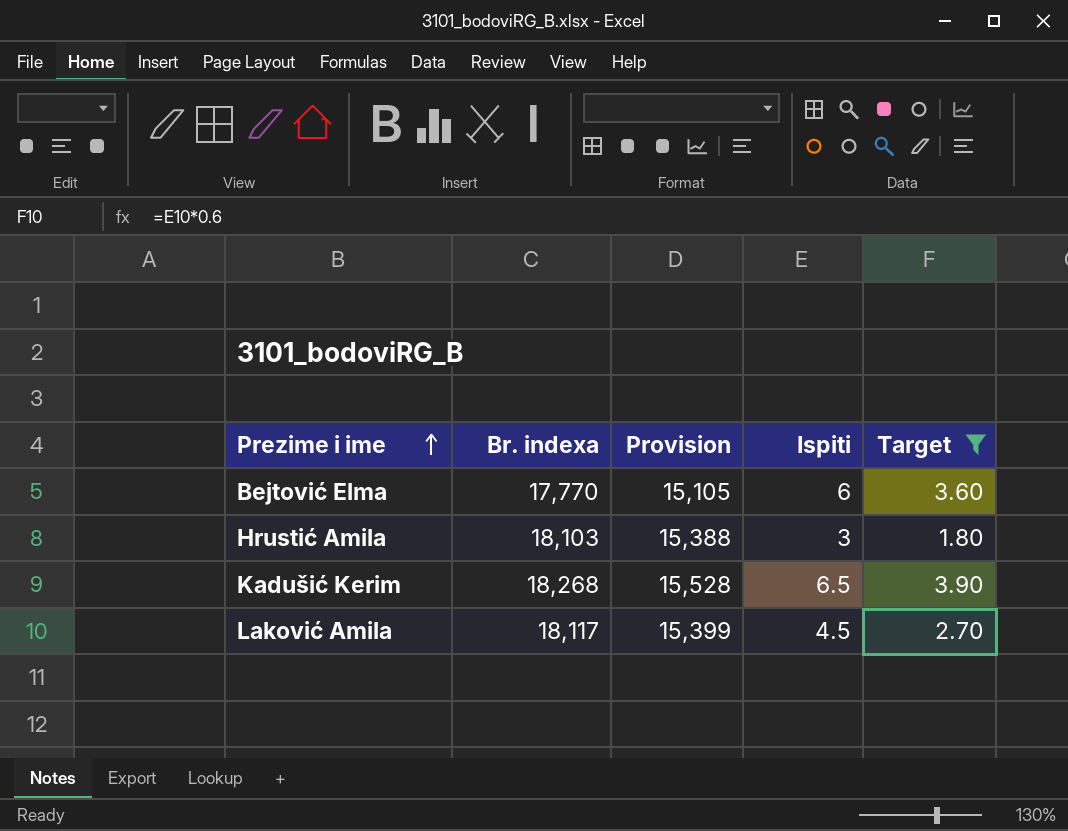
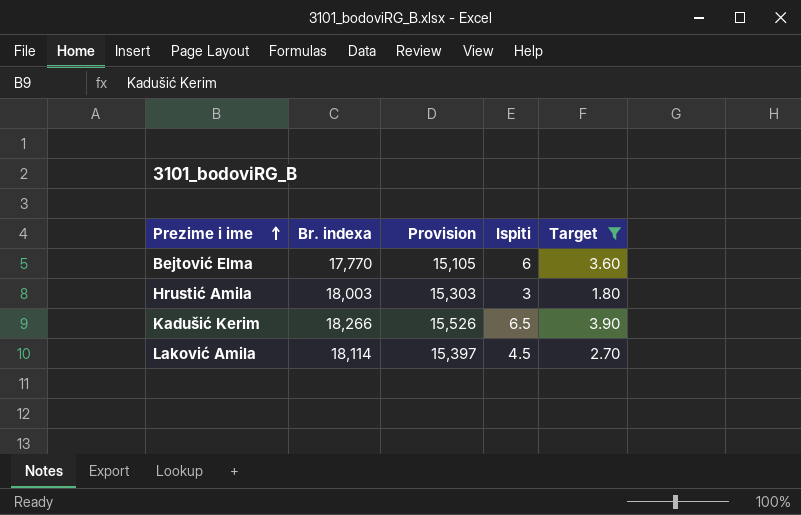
Hrustić Amila | Br. indexa: 18,103 -> 18,003
Hrustić Amila | Provision: 15,388 -> 15,303
Kadušić Kerim | Br. indexa: 18,268 -> 18,266
Kadušić Kerim | Provision: 15,528 -> 15,526
Laković Amila | Br. indexa: 18,117 -> 18,114
Laković Amila | Provision: 15,399 -> 15,397

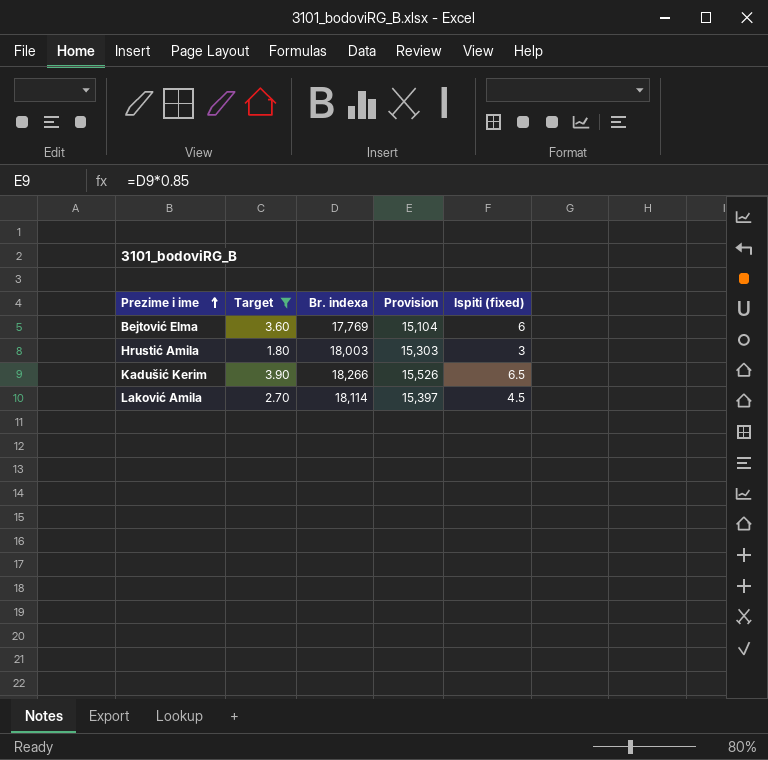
column Target | position: 5 -> 2
column name: Ispiti -> Ispiti (fixed)
Bejtović Elma | Br. indexa: 17,770 -> 17,769
Bejtović Elma | Provision: 15,105 -> 15,104

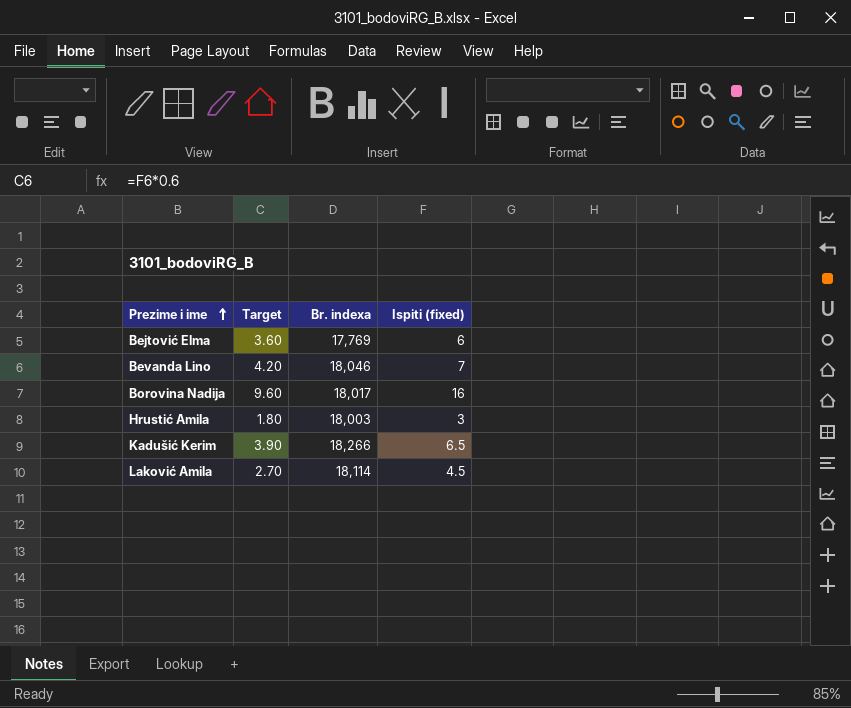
filter: Target <= 3.90 -> none
column Provision | formula: [Br. indexa] * 0.85 -> none

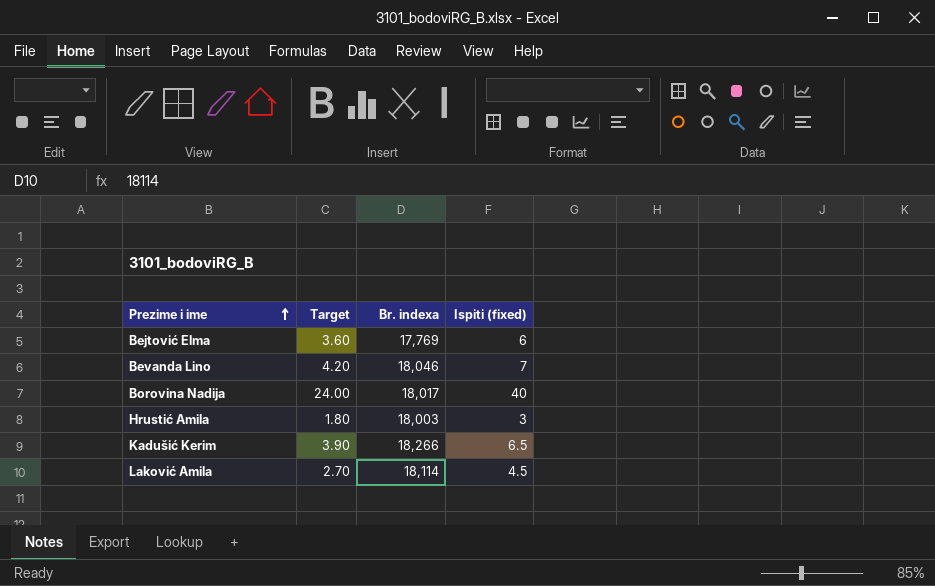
Borovina Nadija | Target: 9.60 -> 24.00
Borovina Nadija | Ispiti (fixed): 16 -> 40

